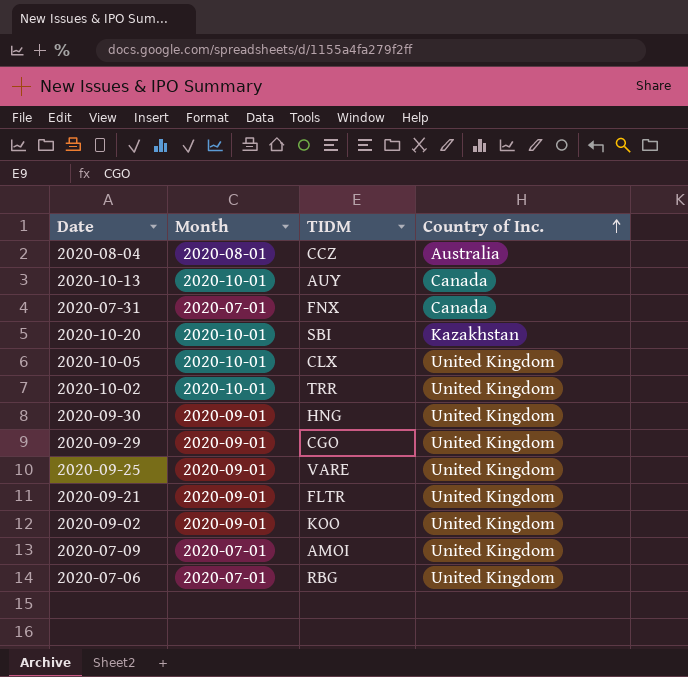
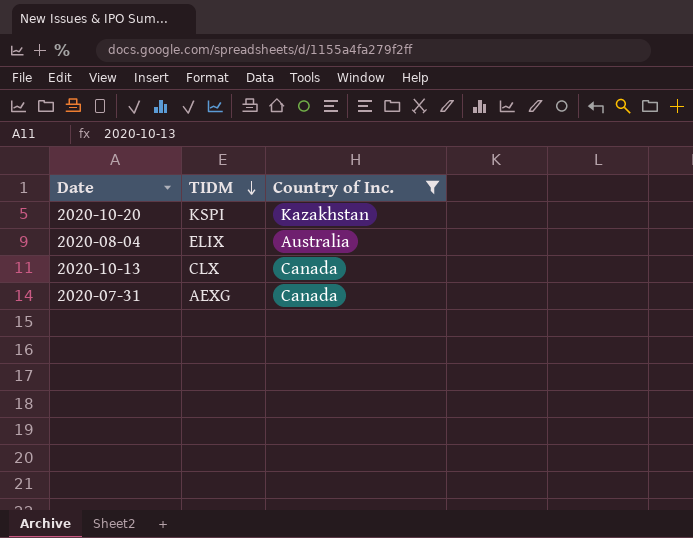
filter: none -> Country of Inc. != United Kingdom
row order: Country of Inc. ascending -> TIDM descending
column Month | position: 2 -> none
2020-10-20 | TIDM: SBI -> KSPI
2020-08-04 | TIDM: CCZ -> ELIX
2020-10-13 | TIDM: AUY -> CLX
2020-07-31 | TIDM: FNX -> AEXG

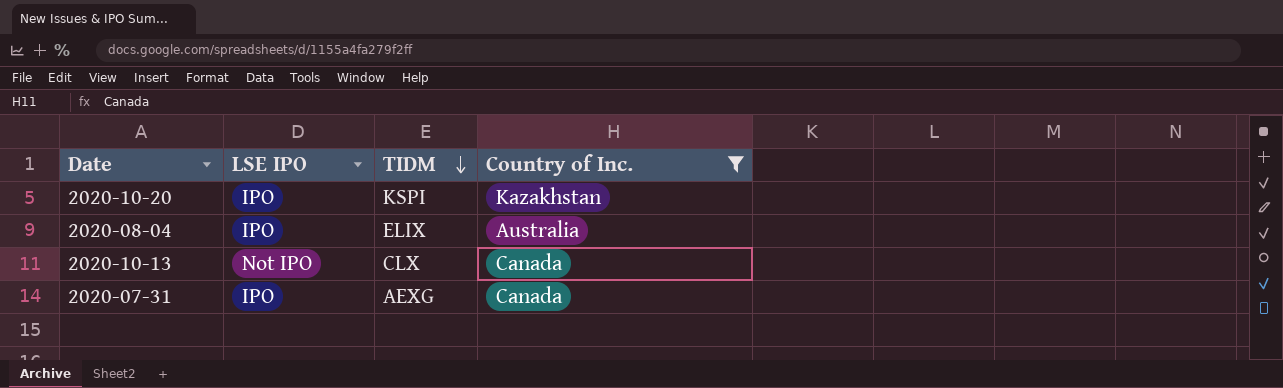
column LSE IPO | position: none -> 2

